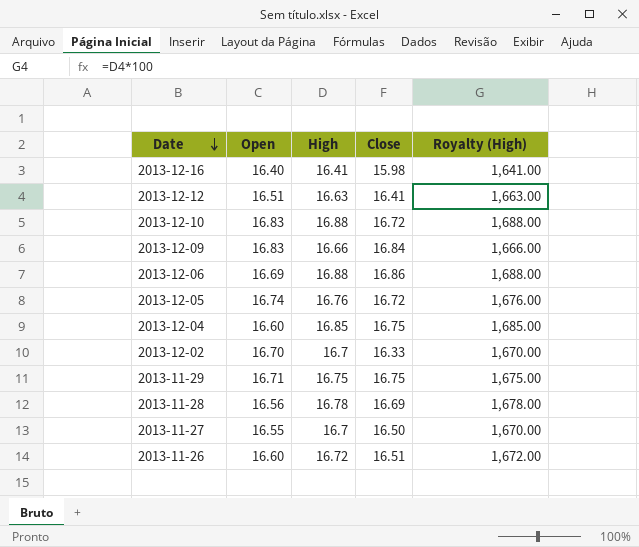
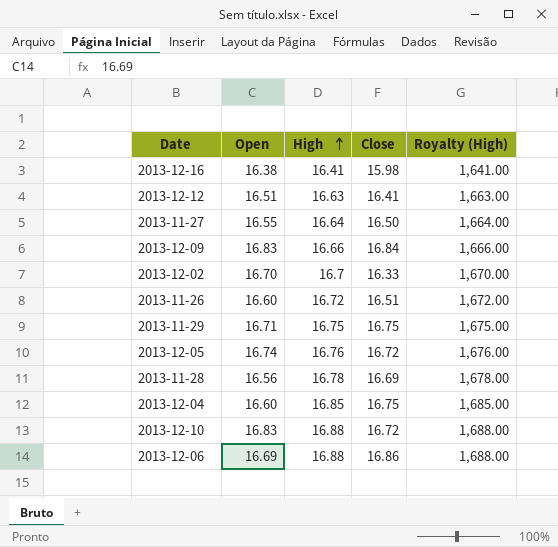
row order: Date descending -> High ascending
2013-12-16 | Open: 16.40 -> 16.38
2013-11-27 | High: 16.7 -> 16.64
2013-11-27 | Royalty (High): 1,670.00 -> 1,664.00

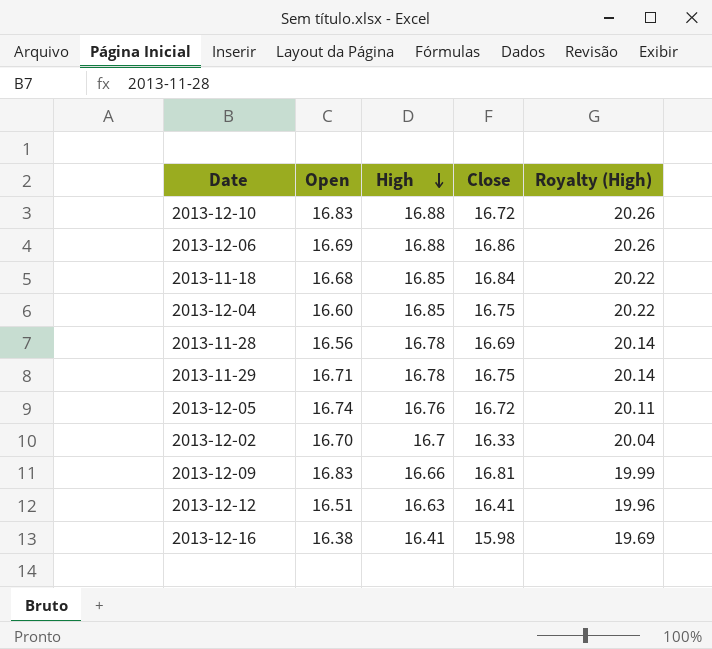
row order: High ascending -> High descending
column Royalty (High) | formula: [High] * 100 -> [High] * 1.2
row 2013-11-27: 16.55 | 16.64 | 16.50 | 1,664.00 -> none
row 2013-11-26: 16.60 | 16.72 | 16.51 | 1,672.00 -> none
row 2013-11-18: none -> 16.68 | 16.85 | 16.84 | 20.22
2013-11-29 | High: 16.75 -> 16.78
2013-12-09 | Close: 16.84 -> 16.81

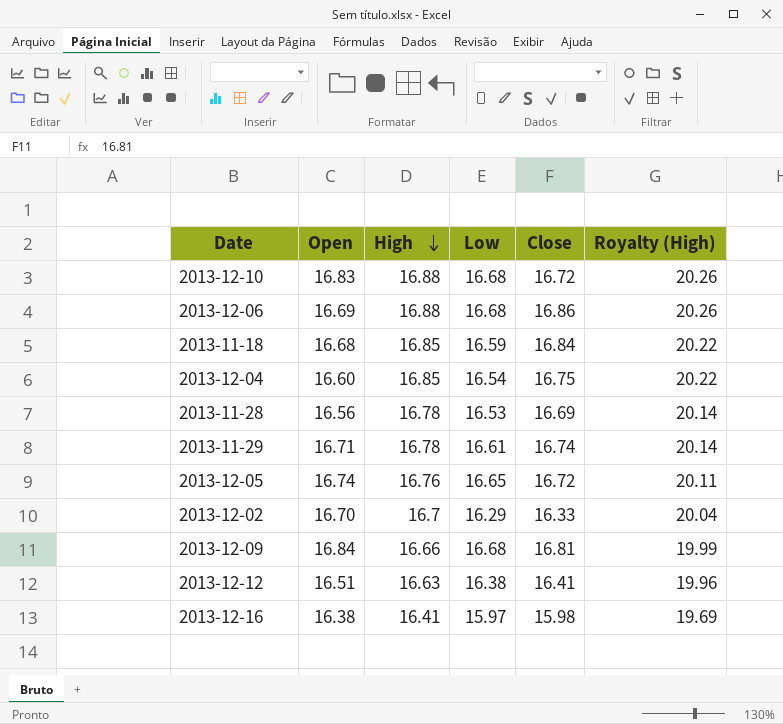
column Low | position: none -> 4
2013-11-29 | Close: 16.75 -> 16.74
2013-12-09 | Open: 16.83 -> 16.84

